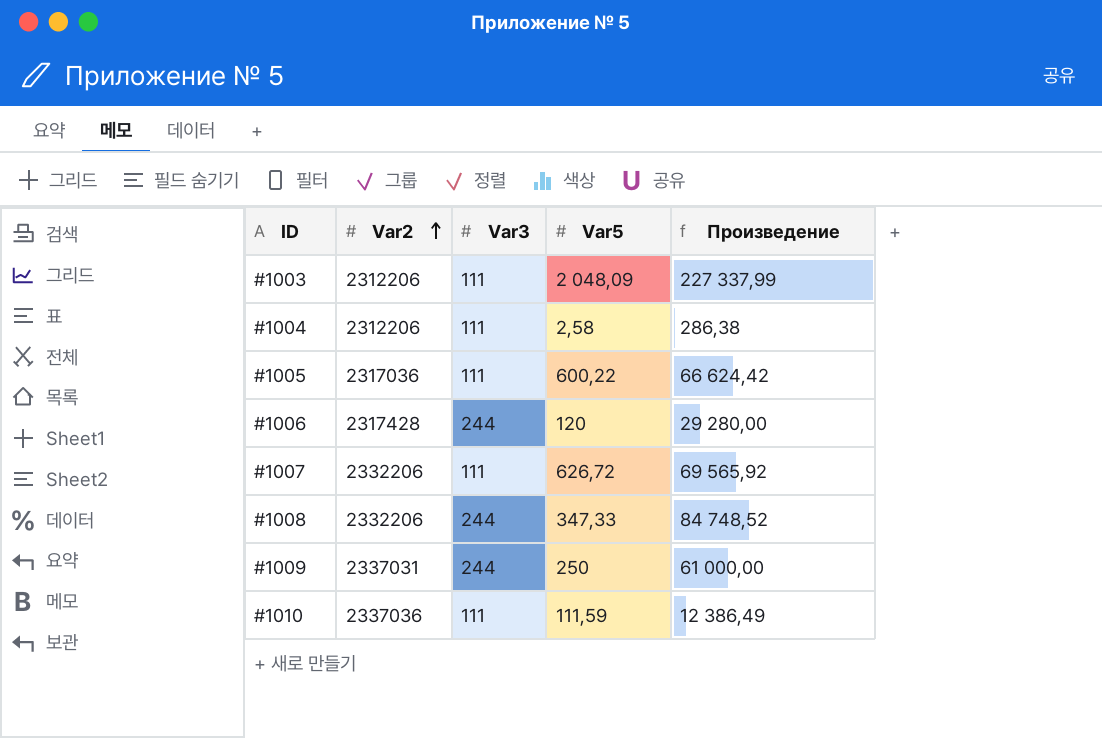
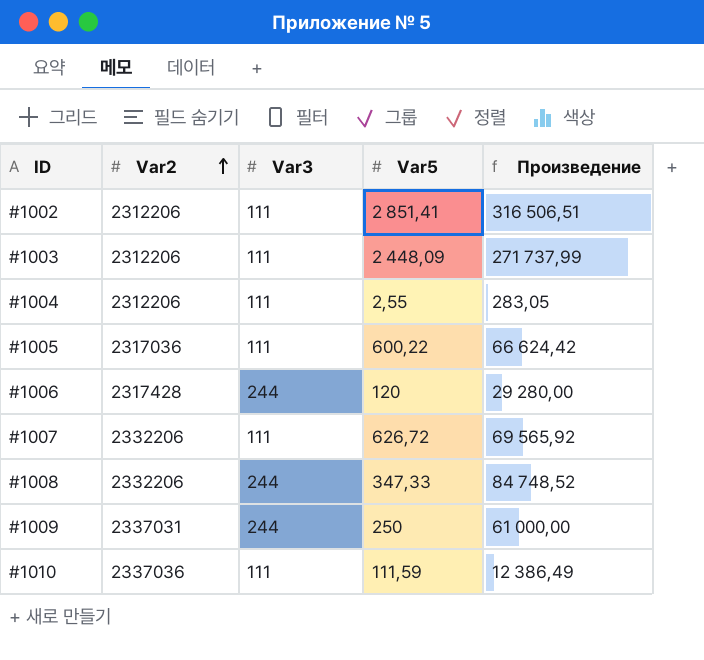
row #1002: none -> 2312206 | 111 | 2 851,41 | 316 506,51
#1003 | Var5: 2 048,09 -> 2 448,09
#1003 | Произведение: 227 337,99 -> 271 737,99
#1004 | Var5: 2,58 -> 2,55
#1004 | Произведение: 286,38 -> 283,05

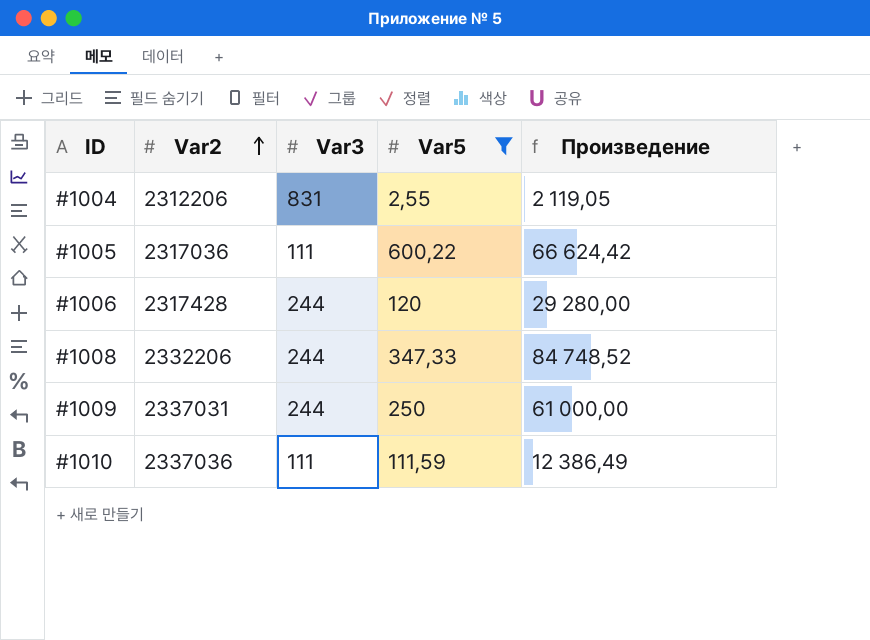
filter: none -> Var5 <= 600,22
#1004 | Var3: 111 -> 831
#1004 | Произведение: 283,05 -> 2 119,05

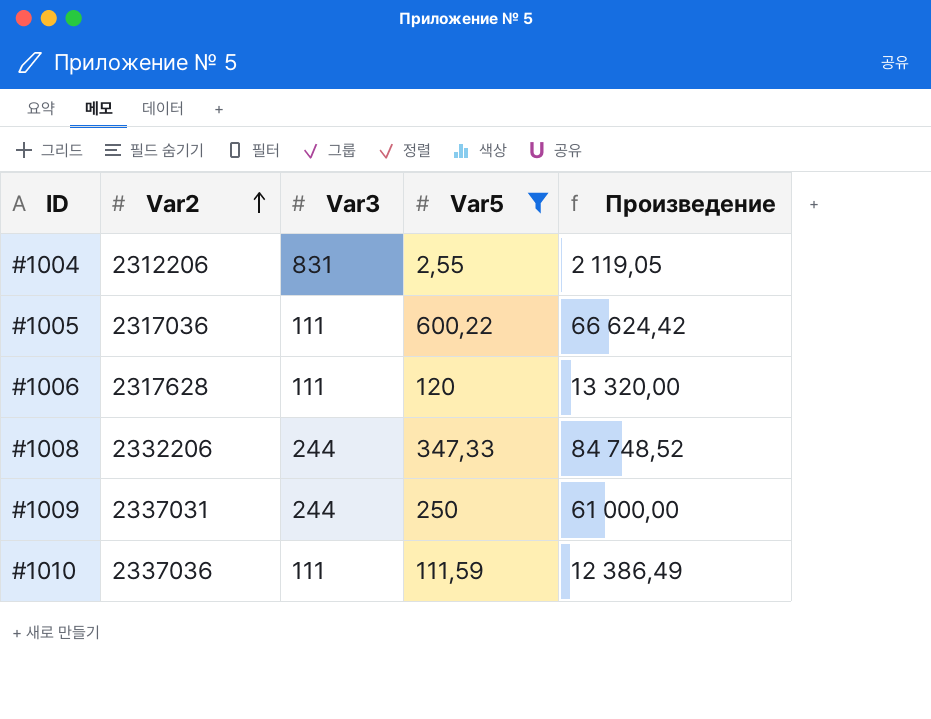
#1006 | Var2: 2317428 -> 2317628
#1006 | Var3: 244 -> 111
#1006 | Произведение: 29 280,00 -> 13 320,00

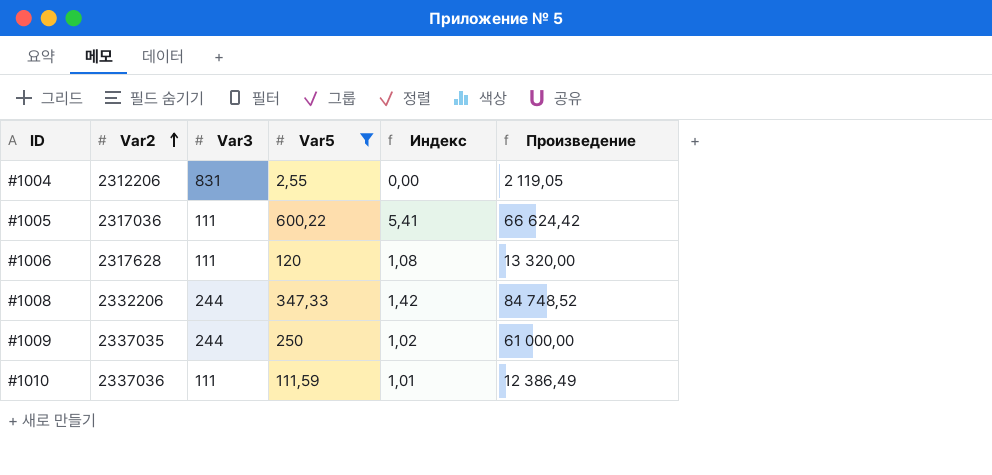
column Индекс | formula: none -> [Var5] / [Var3]
#1009 | Var2: 2337031 -> 2337035

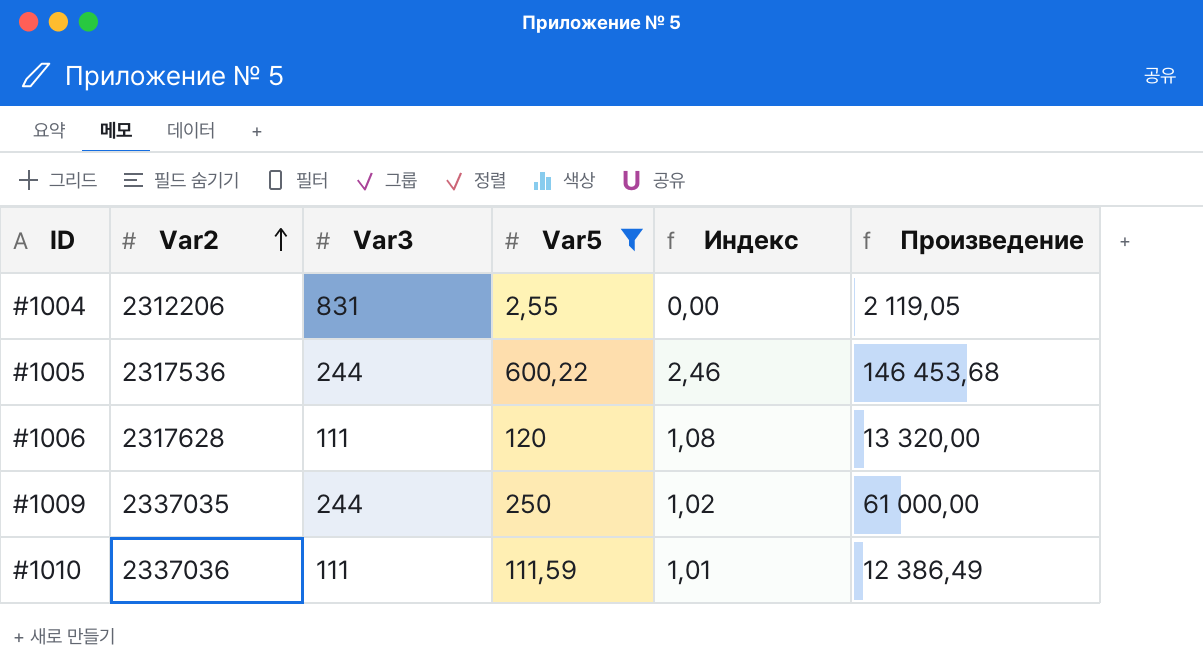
row #1008: 2332206 | 244 | 347,33 | 1,42 | 84 748,52 -> none
#1005 | Var2: 2317036 -> 2317536
#1005 | Var3: 111 -> 244
#1005 | Индекс: 5,41 -> 2,46
#1005 | Произведение: 66 624,42 -> 146 453,68

